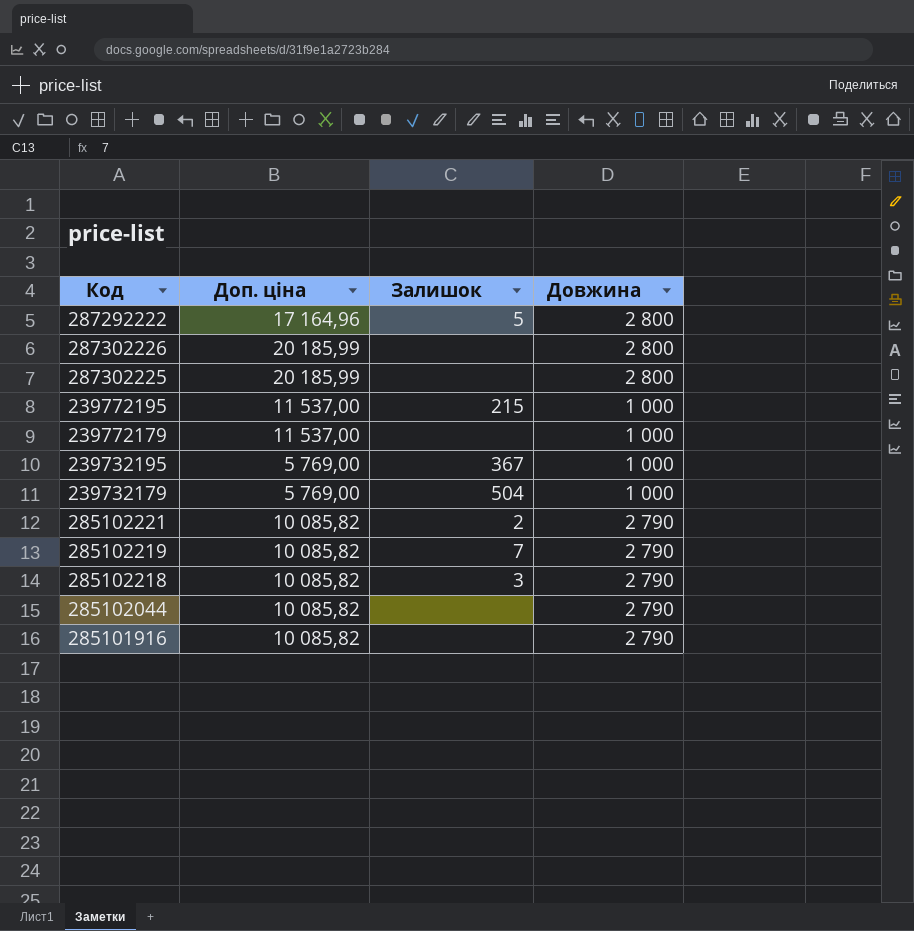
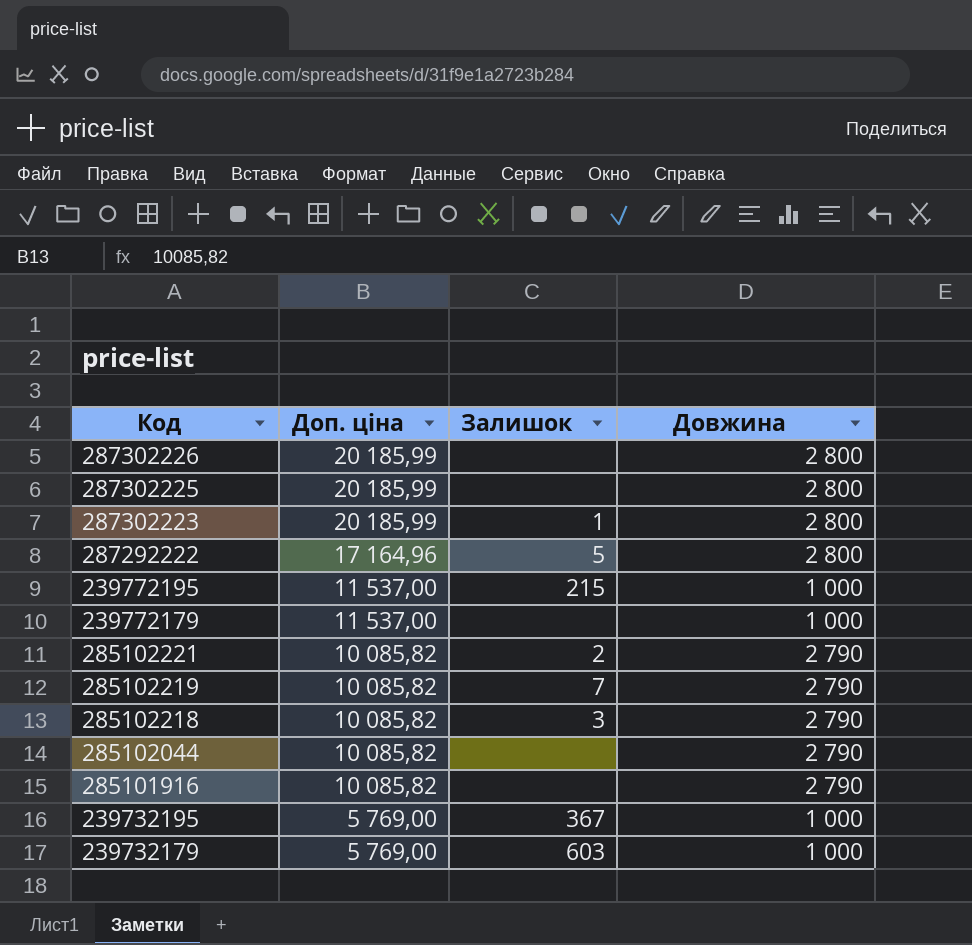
row order: none -> Доп. ціна descending
row 287302223: none -> 20 185,99 | 1 | 2 800
239732179 | Залишок: 504 -> 603

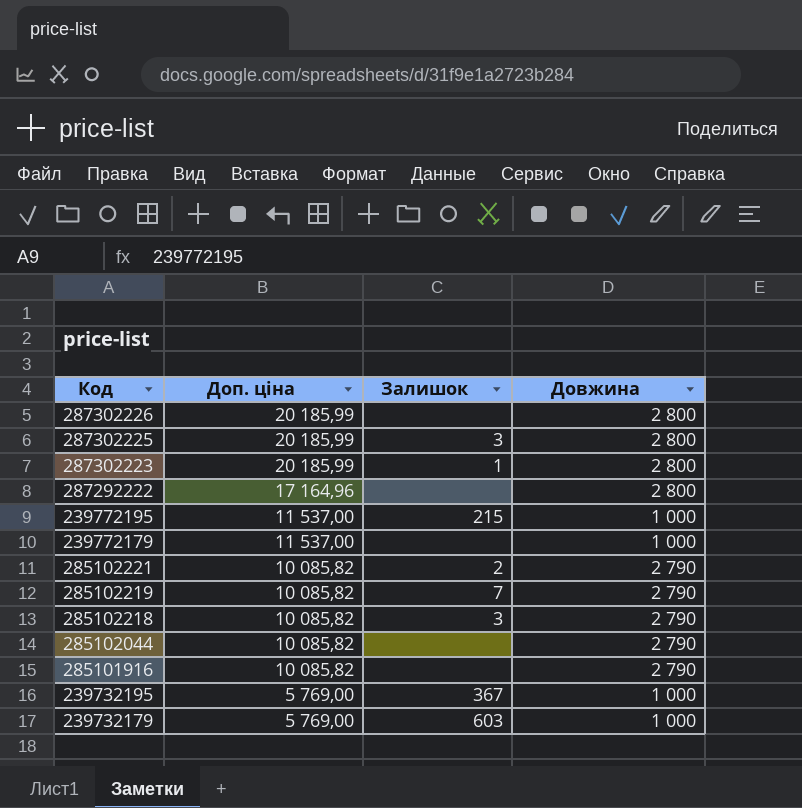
287302225 | Залишок: none -> 3
287292222 | Залишок: 5 -> none

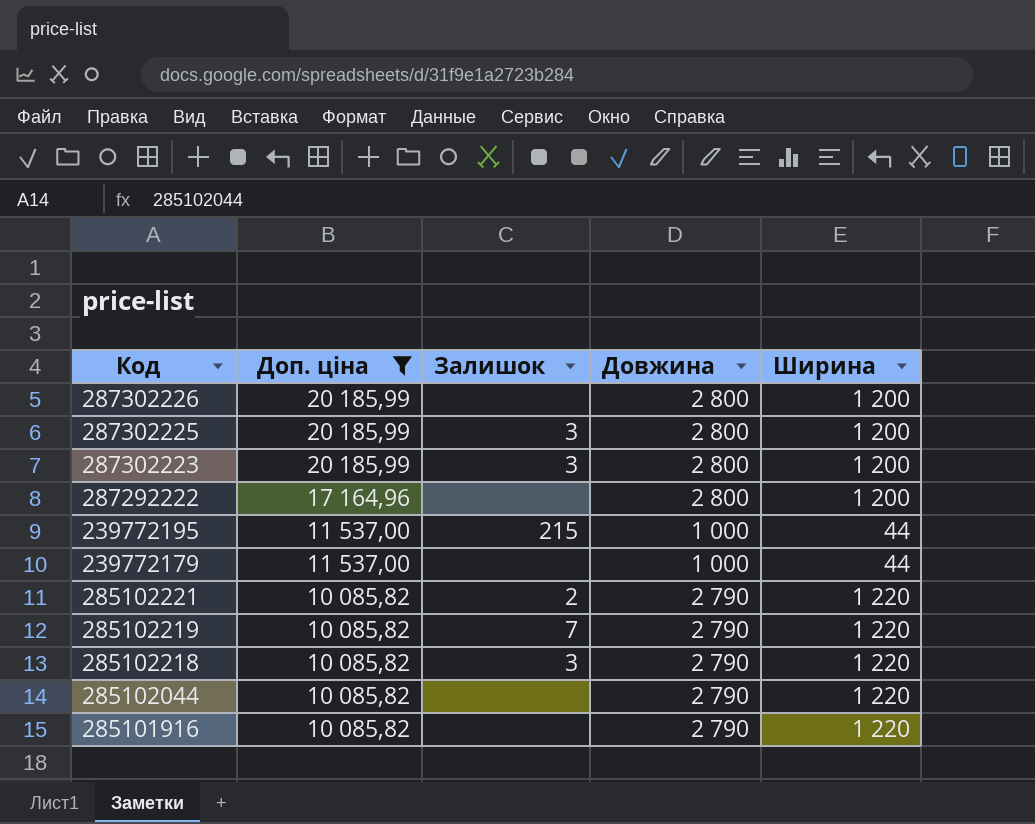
filter: none -> Доп. ціна != 5 769,00
column Ширина | position: none -> 5
287302223 | Залишок: 1 -> 3

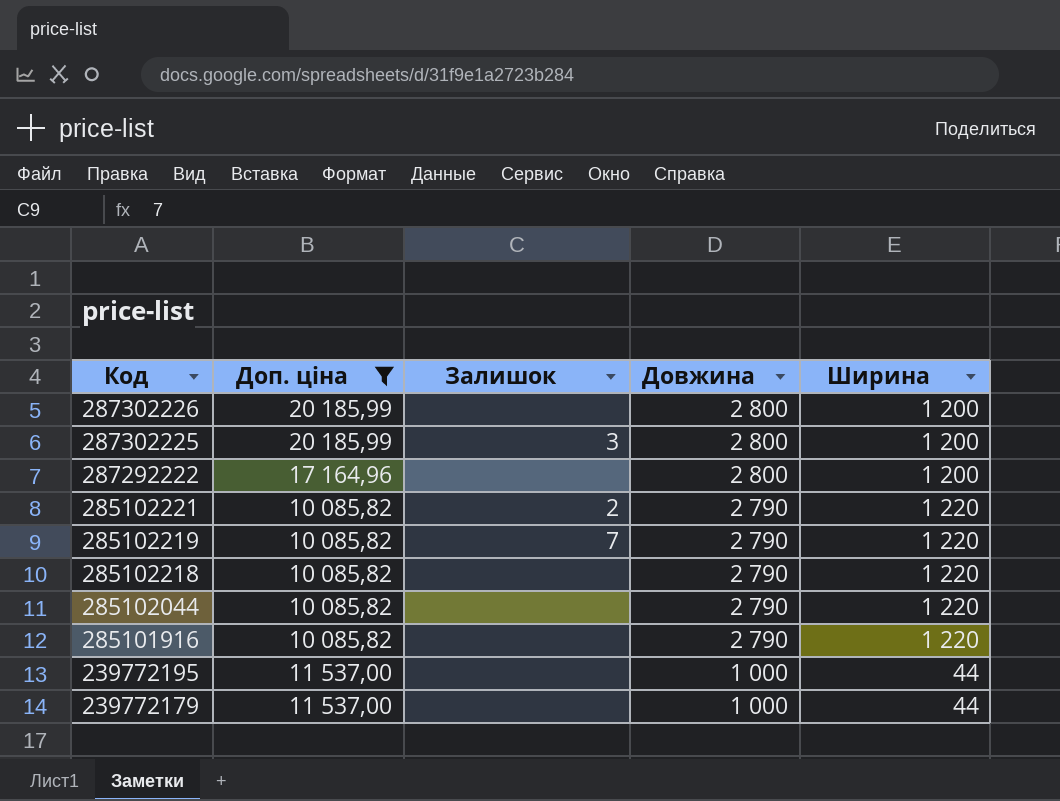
row order: Доп. ціна descending -> Код descending
row 287302223: 20 185,99 | 3 | 2 800 | 1 200 -> none
285102218 | Залишок: 3 -> none
239772195 | Залишок: 215 -> none

